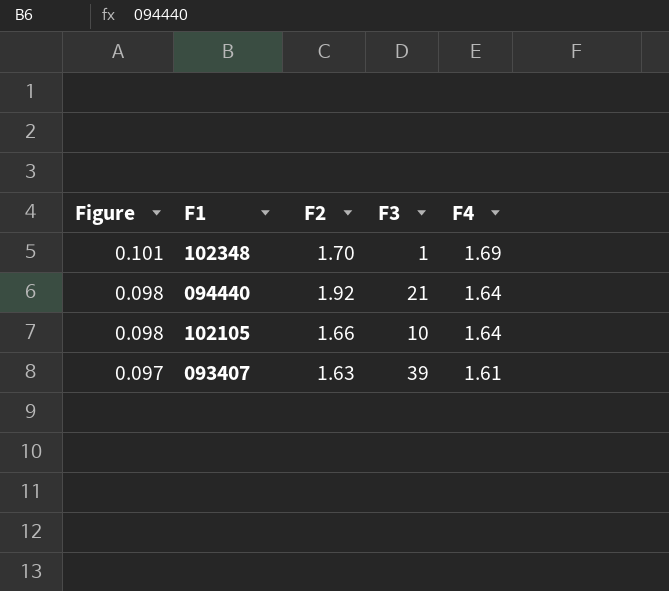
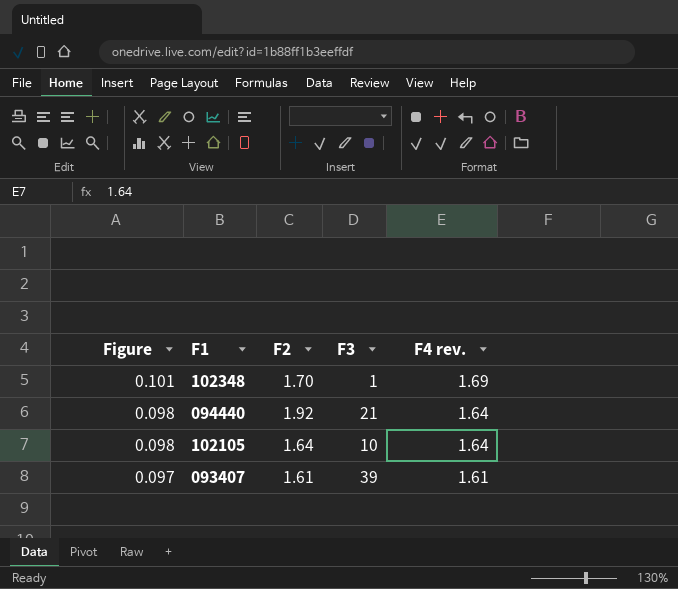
column name: F4 -> F4 rev.
102105 | F2: 1.66 -> 1.64
093407 | F2: 1.63 -> 1.61

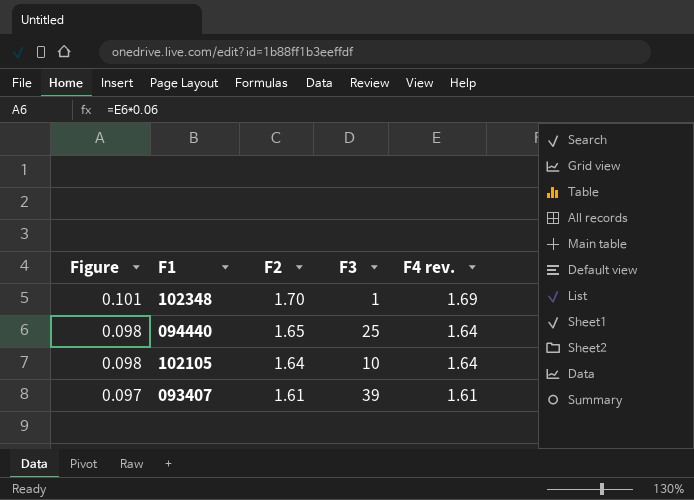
094440 | F2: 1.92 -> 1.65
094440 | F3: 21 -> 25

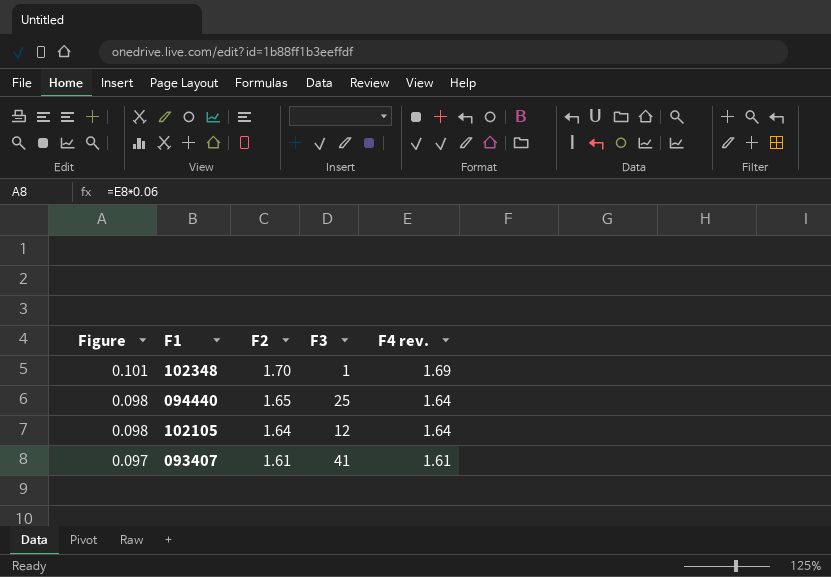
102105 | F3: 10 -> 12
093407 | F3: 39 -> 41

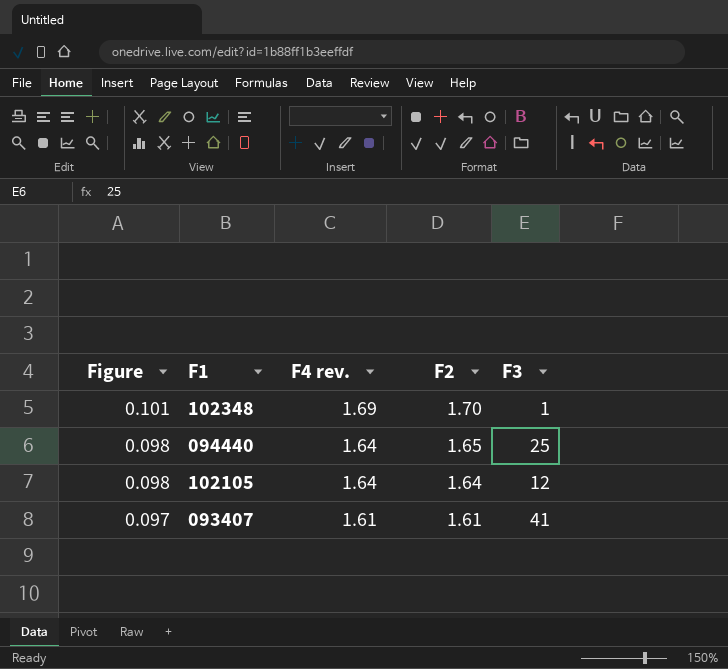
column F4 rev. | position: 5 -> 3

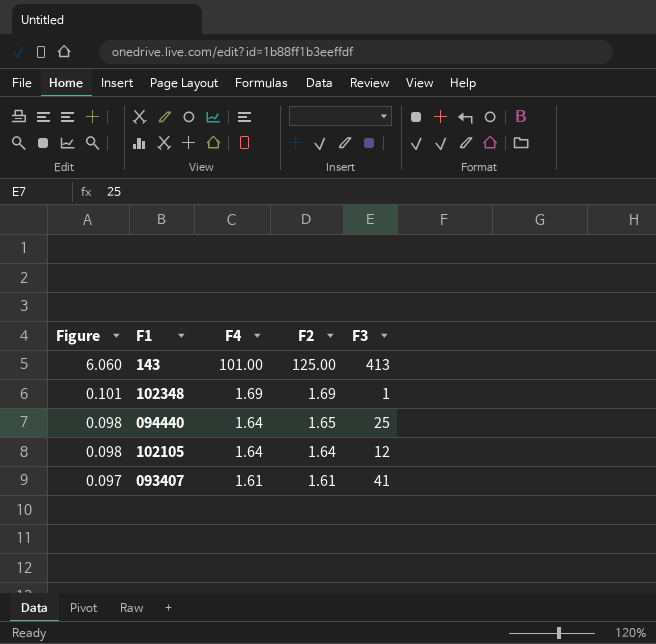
column name: F4 rev. -> F4
row 143: none -> 6.060 | 101.00 | 125.00 | 413
102348 | F2: 1.70 -> 1.69

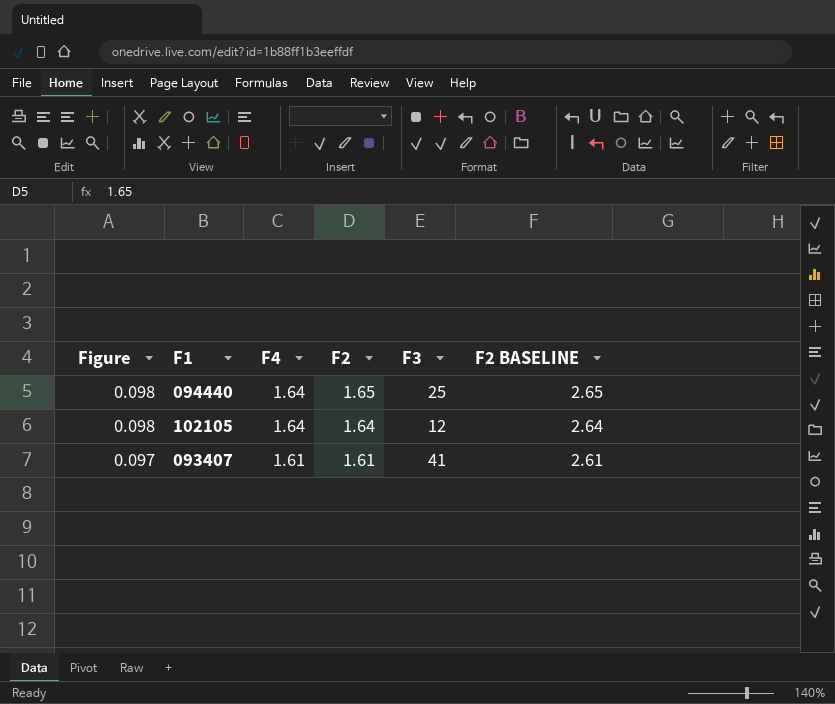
column F2 BASELINE | formula: none -> [F2] + 1
row 143: 6.060 | 101.00 | 125.00 | 413 -> none
row 102348: 0.101 | 1.69 | 1.69 | 1 -> none

